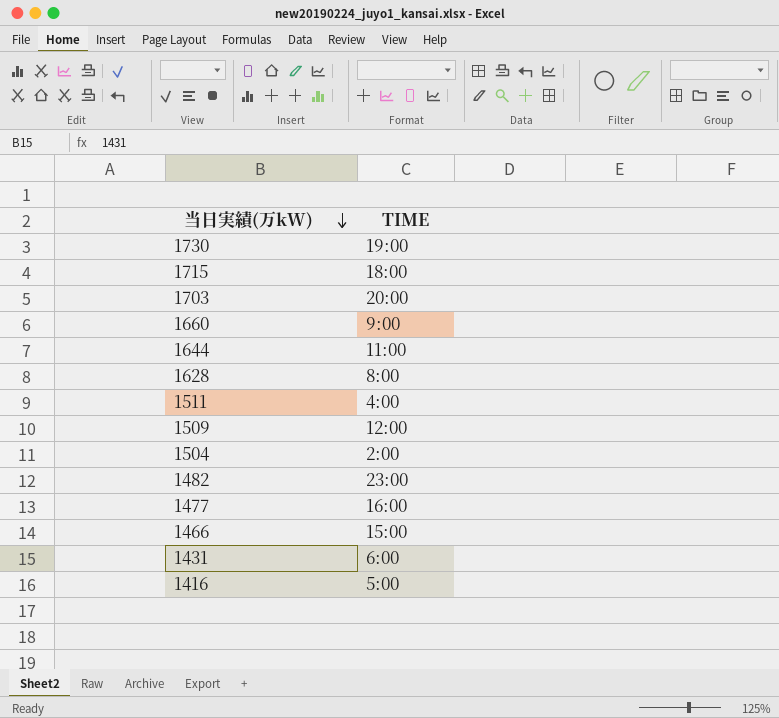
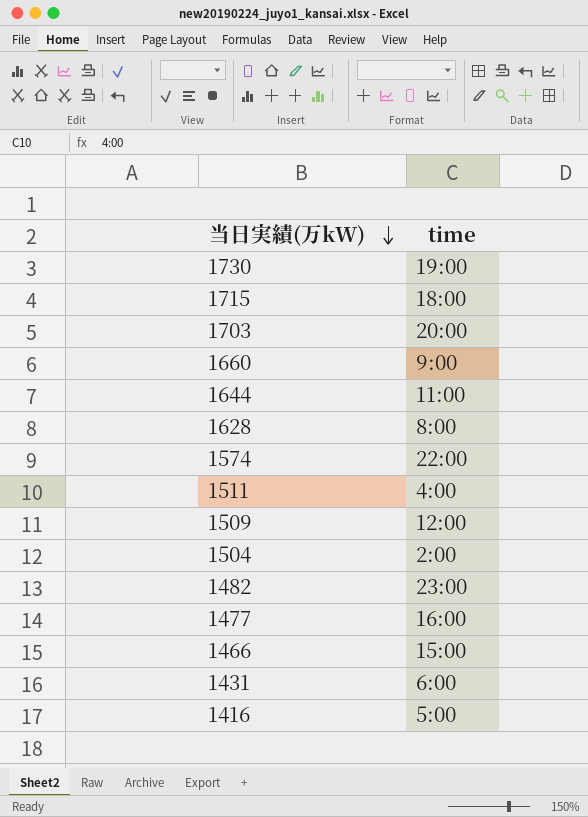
column name: TIME -> time
row 1574: none -> 22:00

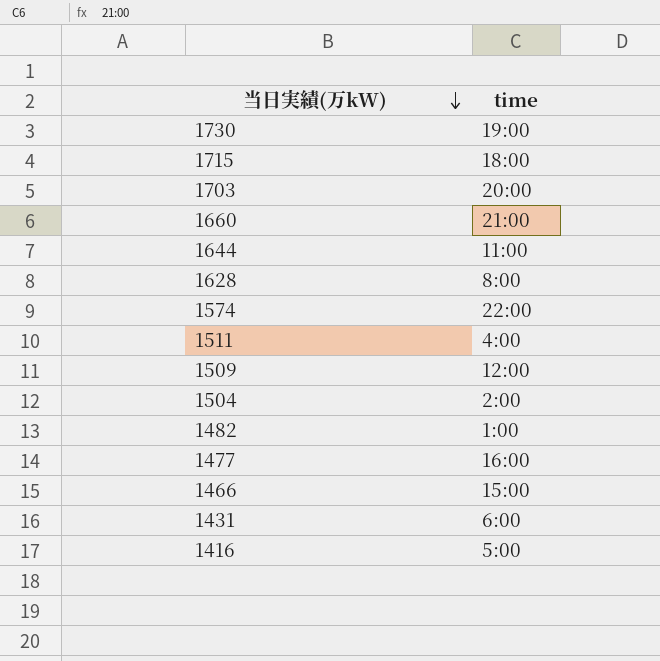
1660 | time: 9:00 -> 21:00
1482 | time: 23:00 -> 1:00

